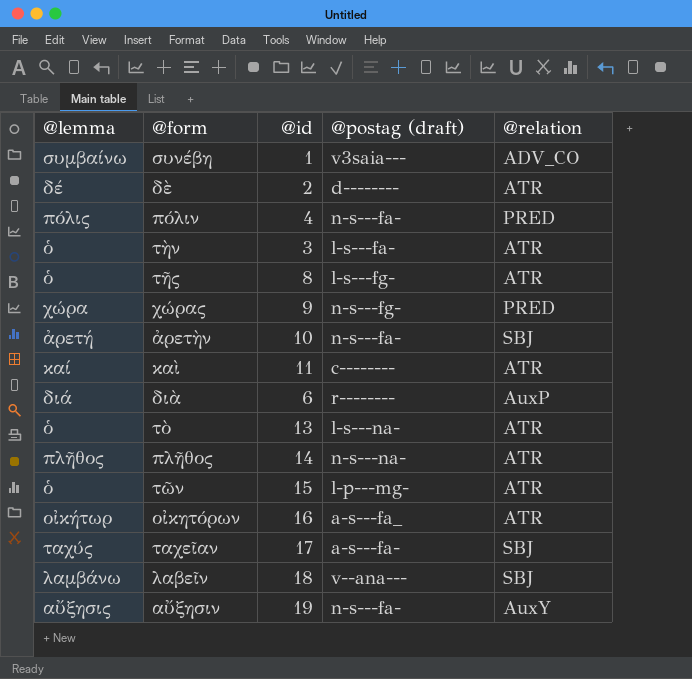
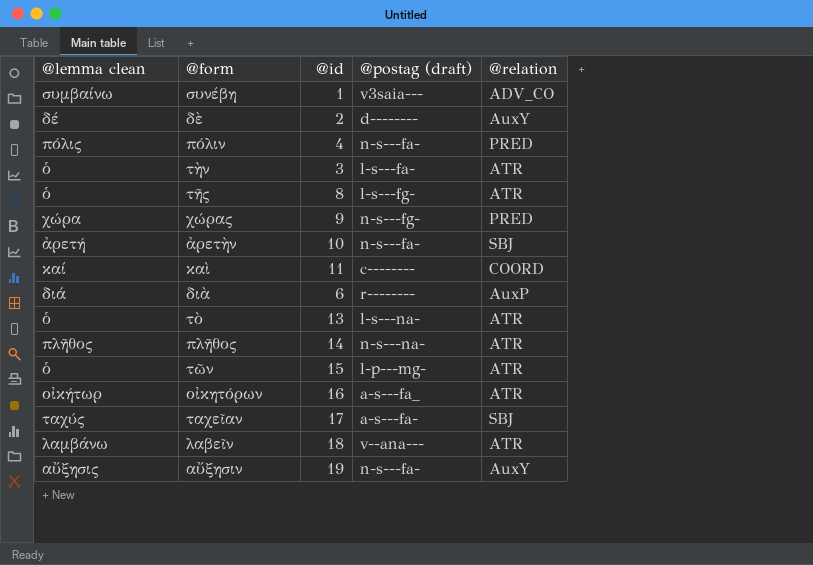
column name: @lemma -> @lemma clean
δὲ | @relation: ATR -> AuxY
καὶ | @relation: ATR -> COORD
λαβεῖν | @relation: SBJ -> ATR

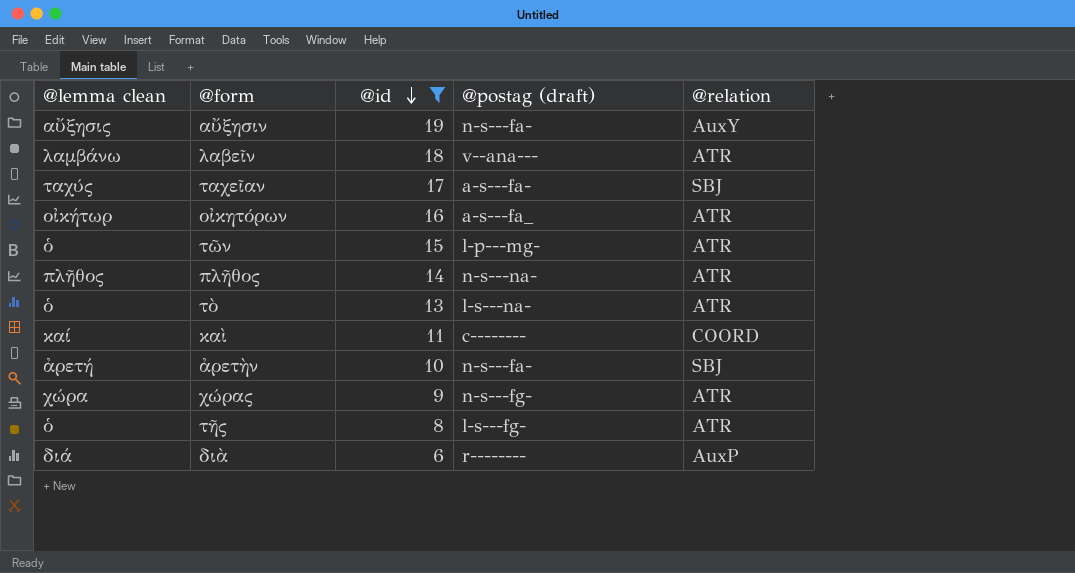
filter: none -> @id >= 6
row order: none -> @id descending
χώρας | @relation: PRED -> ATR

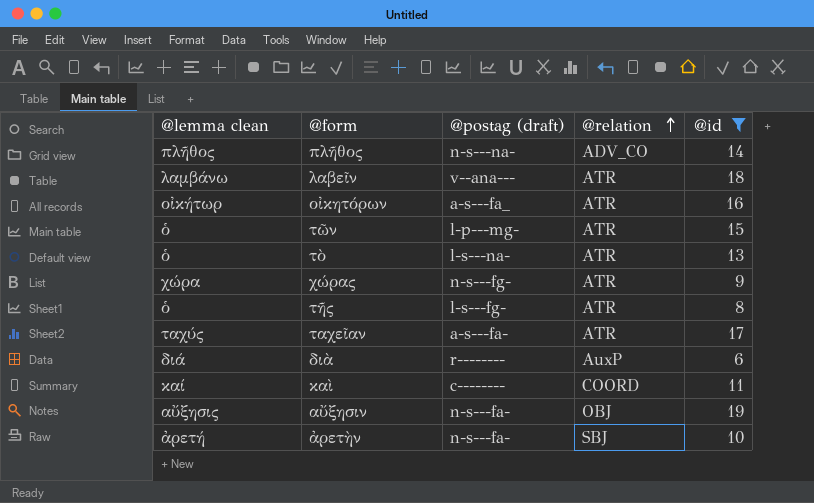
row order: @id descending -> @relation ascending
column @id | position: 3 -> 5
πλῆθος | @relation: ATR -> ADV_CO
ταχεῖαν | @relation: SBJ -> ATR
αὔξησιν | @relation: AuxY -> OBJ

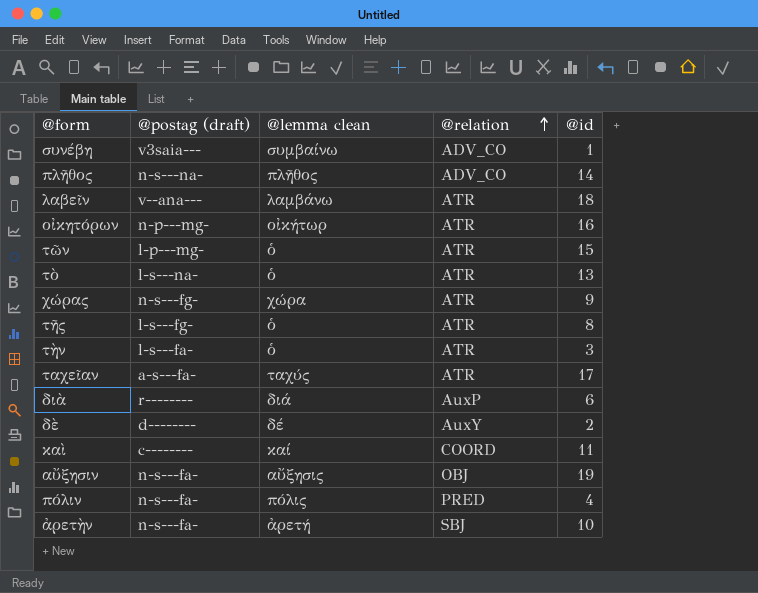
filter: @id >= 6 -> none
column @lemma clean | position: 1 -> 3
οἰκητόρων | @postag (draft): a-s---fa_ -> n-p---mg-

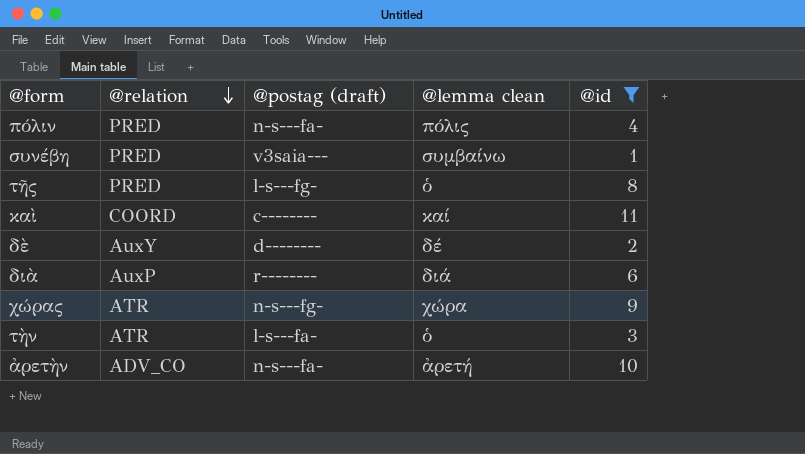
filter: none -> @id <= 11
row order: @relation ascending -> @relation descending
column @relation | position: 4 -> 2
συνέβη | @relation: ADV_CO -> PRED
τῆς | @relation: ATR -> PRED
ἀρετὴν | @relation: SBJ -> ADV_CO

